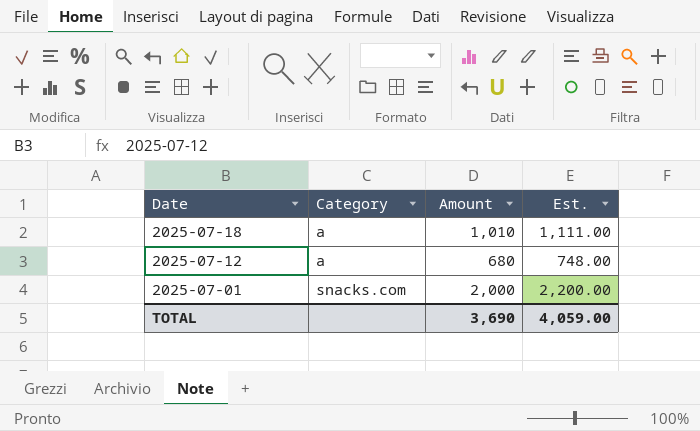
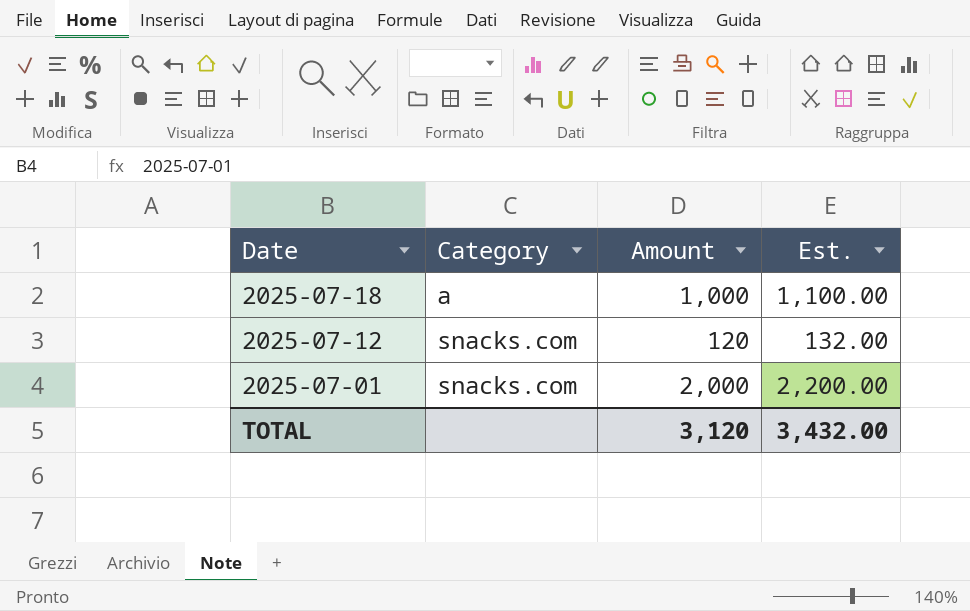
2025-07-18 | Amount: 1,010 -> 1,000
2025-07-18 | Est.: 1,111.00 -> 1,100.00
2025-07-12 | Category: a -> snacks.com
2025-07-12 | Amount: 680 -> 120
2025-07-12 | Est.: 748.00 -> 132.00
TOTAL | Amount: 3,690 -> 3,120
TOTAL | Est.: 4,059.00 -> 3,432.00

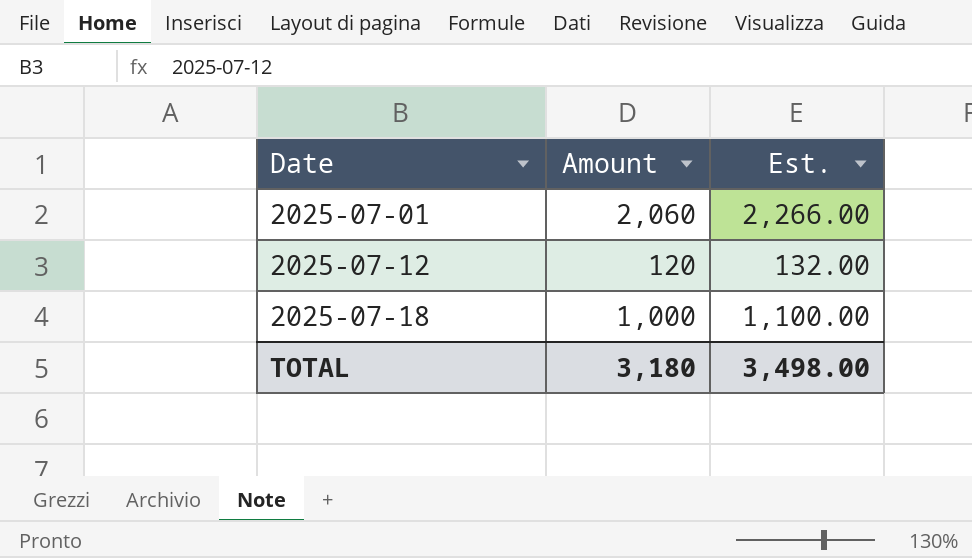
row order: Date descending -> Date ascending
column Category | position: 2 -> none
2025-07-01 | Amount: 2,000 -> 2,060
2025-07-01 | Est.: 2,200.00 -> 2,266.00
TOTAL | Amount: 3,120 -> 3,180
TOTAL | Est.: 3,432.00 -> 3,498.00

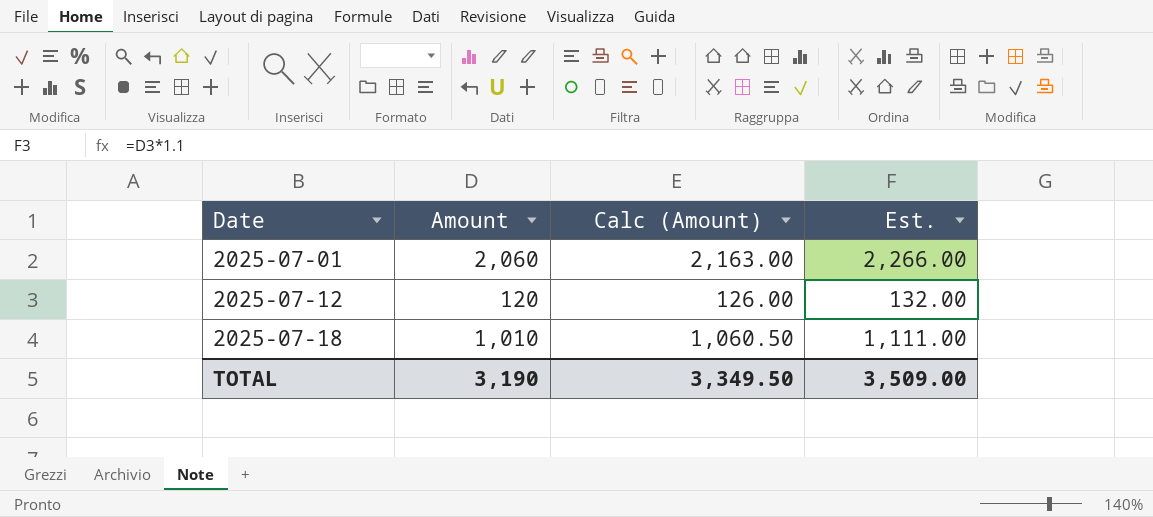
column Calc (Amount) | formula: none -> [Amount] * 1.05
2025-07-18 | Amount: 1,000 -> 1,010
2025-07-18 | Est.: 1,100.00 -> 1,111.00
TOTAL | Amount: 3,180 -> 3,190
TOTAL | Est.: 3,498.00 -> 3,509.00

